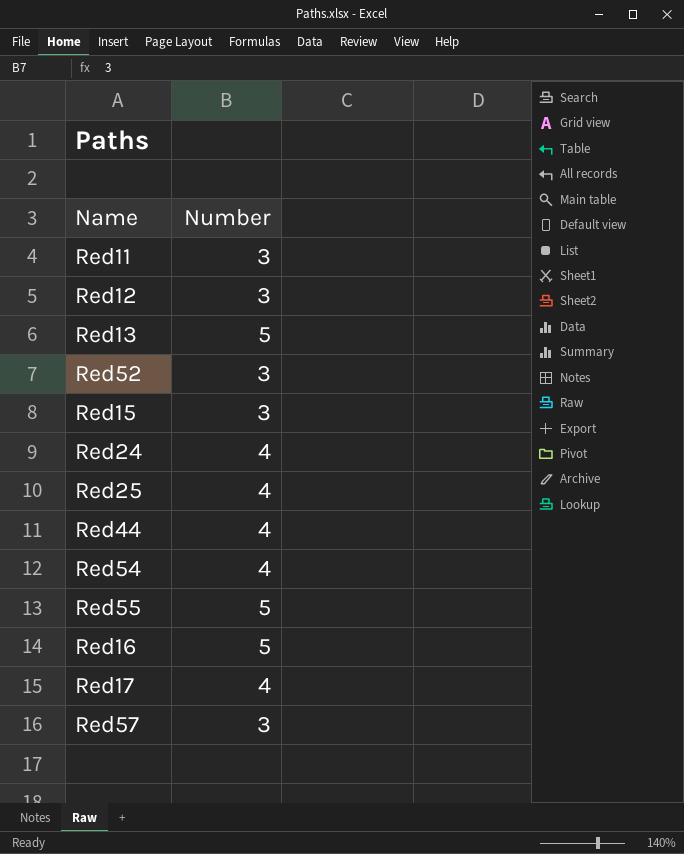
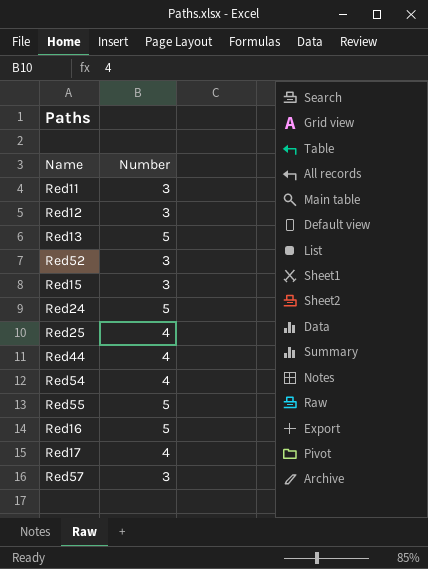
Red24 | Number: 4 -> 5

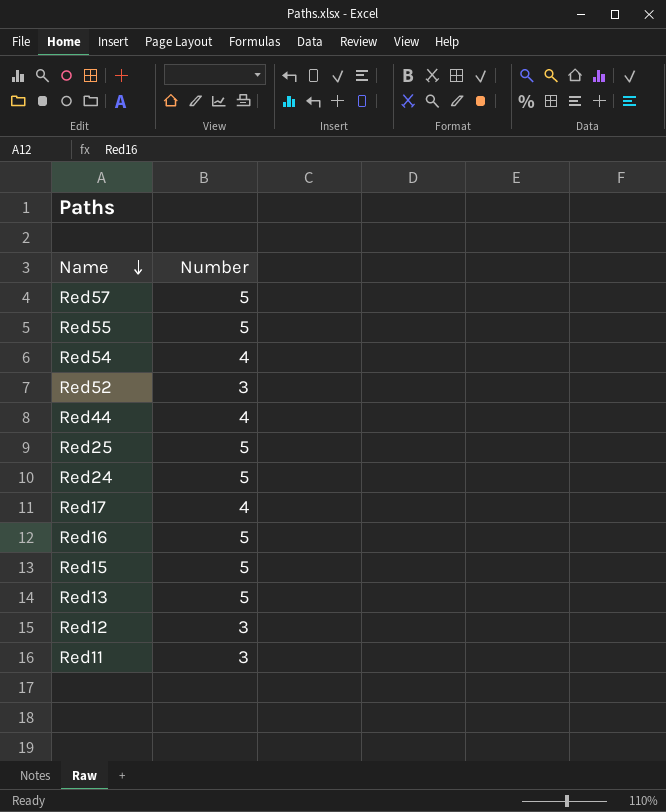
row order: none -> Name descending
Red57 | Number: 3 -> 5
Red25 | Number: 4 -> 5
Red15 | Number: 3 -> 5

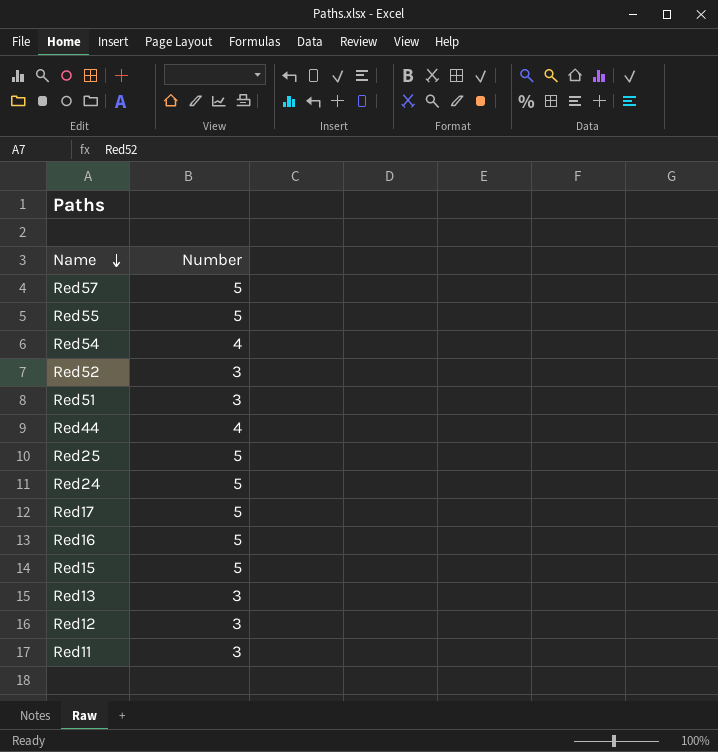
row Red51: none -> 3
Red17 | Number: 4 -> 5
Red13 | Number: 5 -> 3

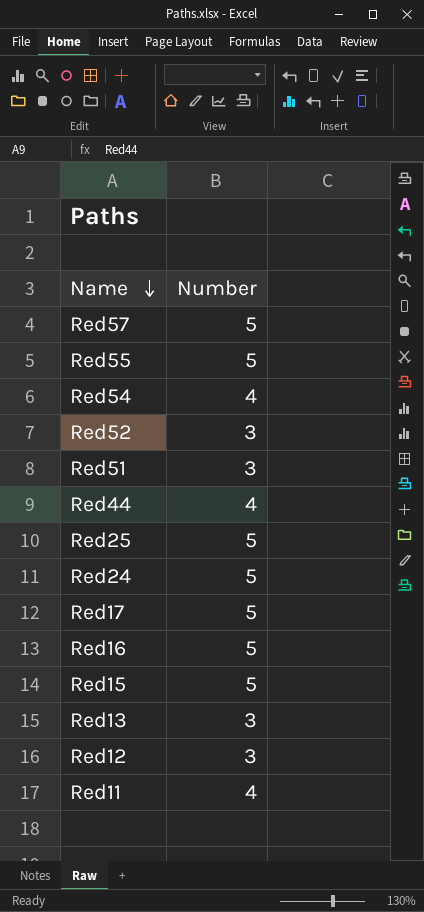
Red11 | Number: 3 -> 4

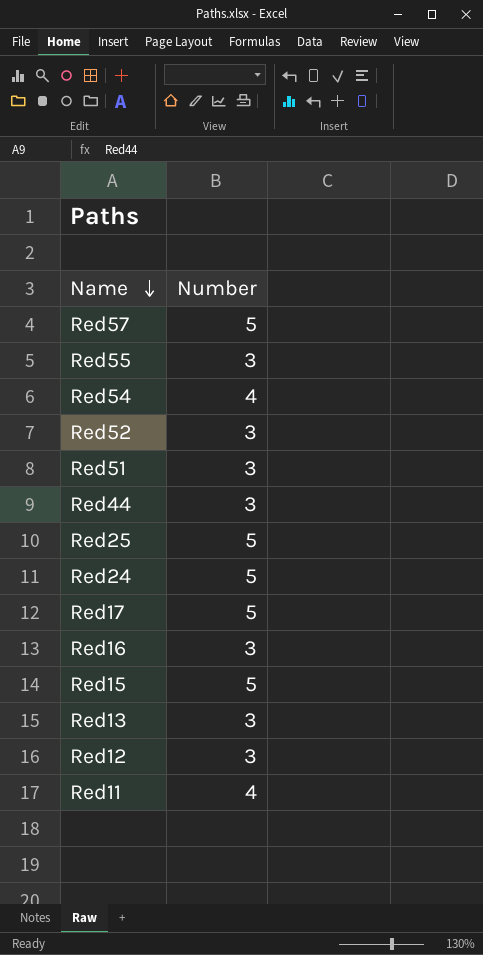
Red55 | Number: 5 -> 3
Red44 | Number: 4 -> 3
Red16 | Number: 5 -> 3

